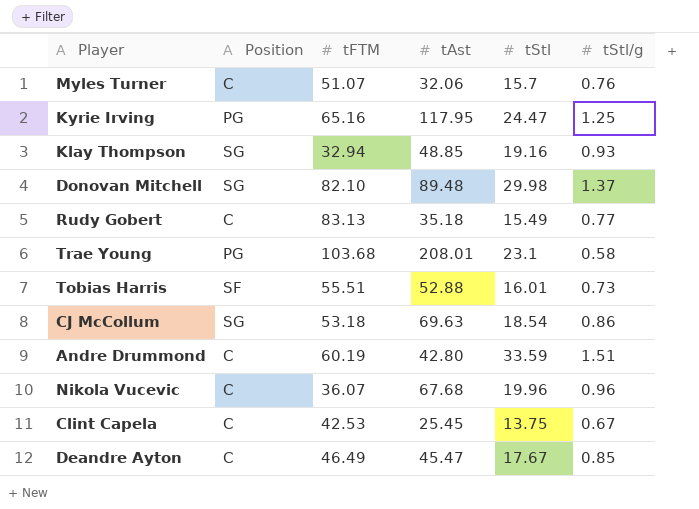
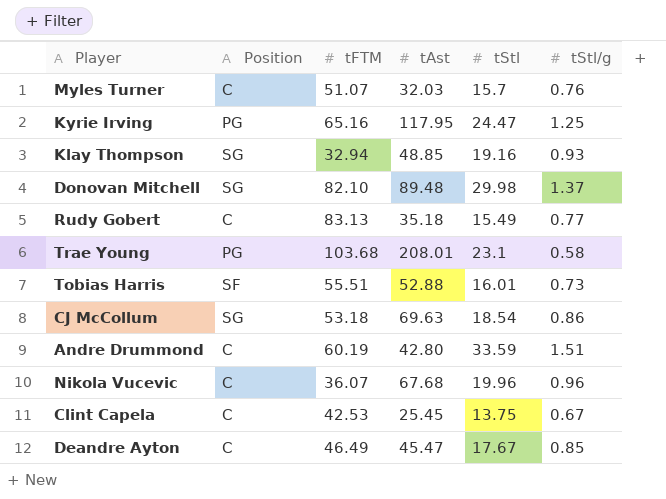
Myles Turner | tAst: 32.06 -> 32.03

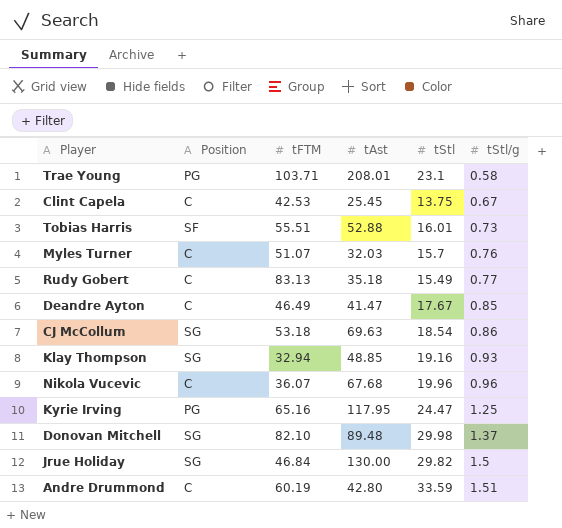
row order: none -> tStl/g ascending
Trae Young | tFTM: 103.68 -> 103.71
Deandre Ayton | tAst: 45.47 -> 41.47
row Jrue Holiday: none -> SG | 46.84 | 130.00 | 29.82 | 1.5

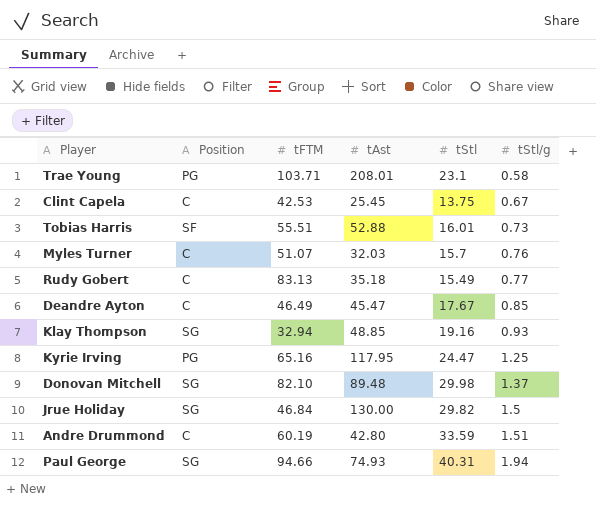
row CJ McCollum: SG | 53.18 | 69.63 | 18.54 | 0.86 -> none
row Nikola Vucevic: C | 36.07 | 67.68 | 19.96 | 0.96 -> none
Deandre Ayton | tAst: 41.47 -> 45.47
row Paul George: none -> SG | 94.66 | 74.93 | 40.31 | 1.94

